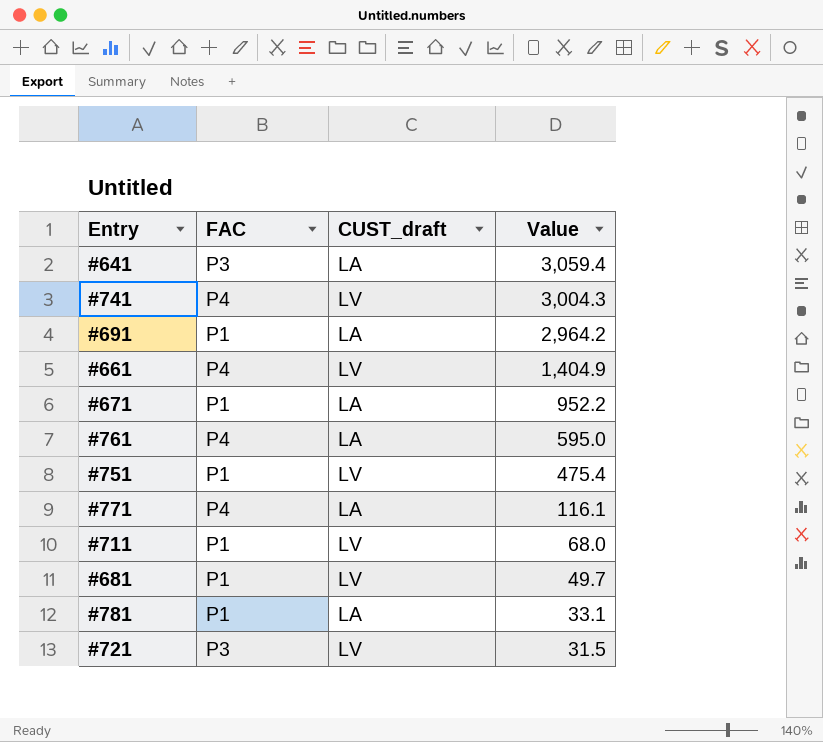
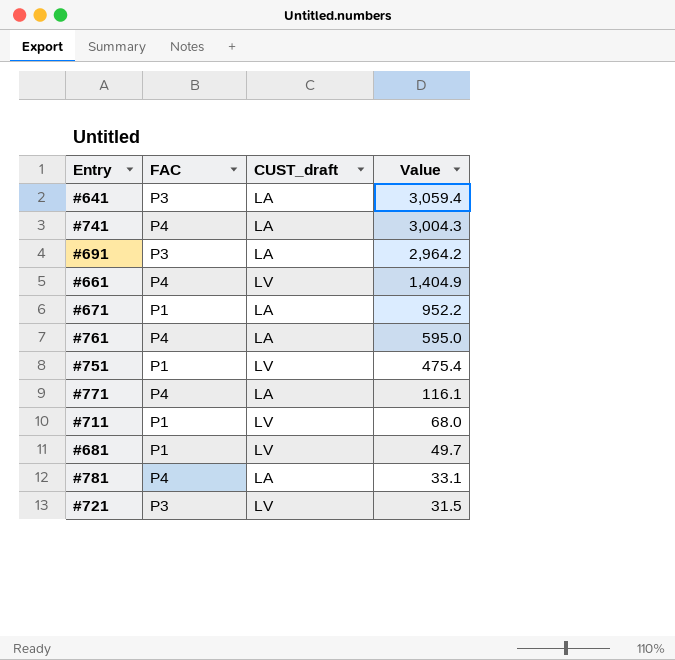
#741 | CUST_draft: LV -> LA
#691 | FAC: P1 -> P3
#781 | FAC: P1 -> P4

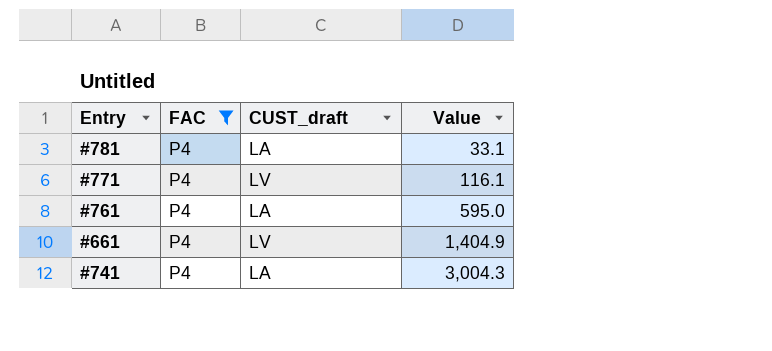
filter: none -> FAC = P4
row order: Value descending -> Value ascending
#771 | CUST_draft: LA -> LV

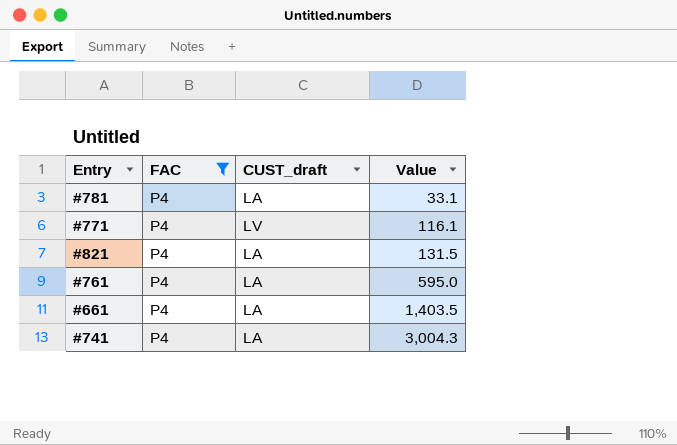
row #821: none -> P4 | LA | 131.5
#661 | CUST_draft: LV -> LA
#661 | Value: 1,404.9 -> 1,403.5

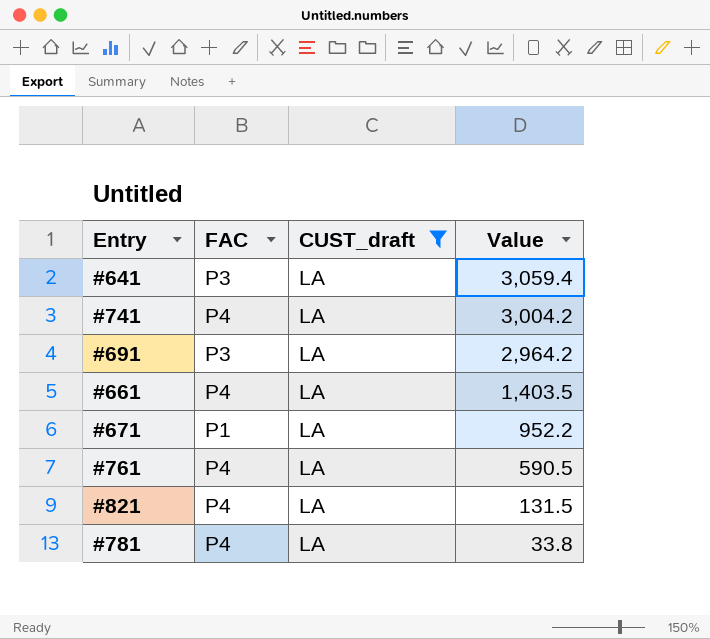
filter: FAC = P4 -> CUST_draft = LA
row order: Value ascending -> Value descending
#741 | Value: 3,004.3 -> 3,004.2
#761 | Value: 595.0 -> 590.5
#781 | Value: 33.1 -> 33.8

